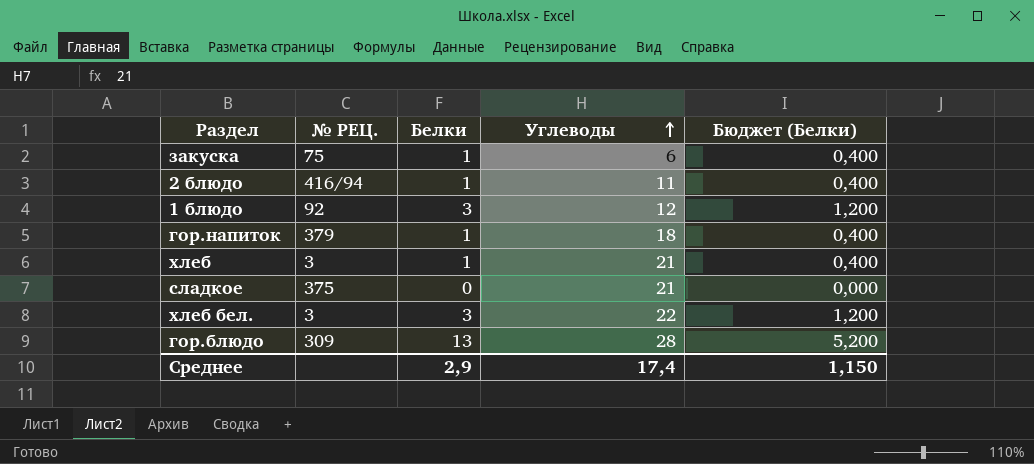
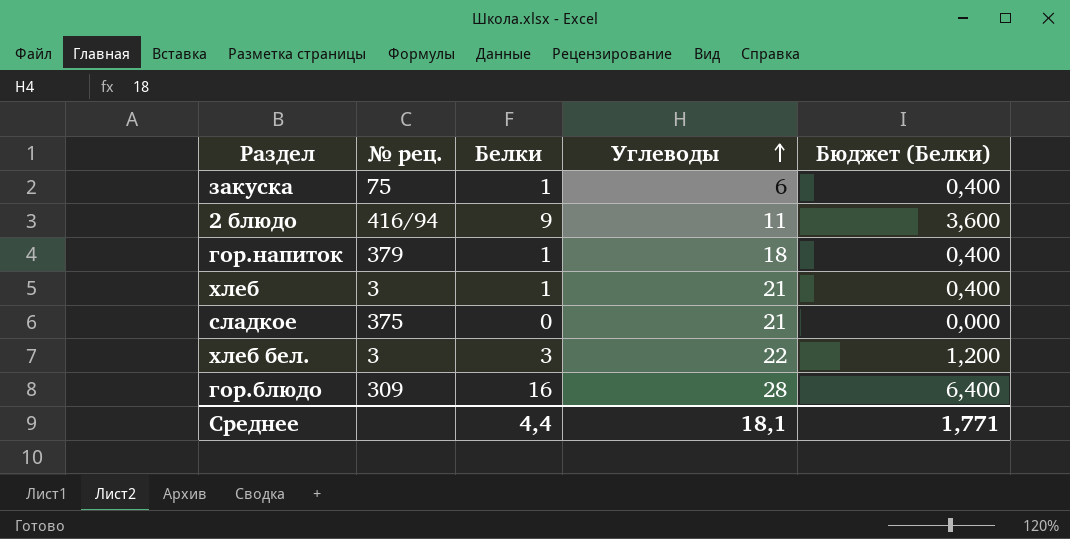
column name: № РЕЦ. -> № рец.
row 1 блюдо: 92 | 3 | 12 | 1,200 -> none
2 блюдо | Белки: 1 -> 9
2 блюдо | Бюджет (Белки): 0,400 -> 3,600
гор.блюдо | Белки: 13 -> 16
гор.блюдо | Бюджет (Белки): 5,200 -> 6,400
Среднее | Белки: 2,9 -> 4,4
Среднее | Углеводы: 17,4 -> 18,1
Среднее | Бюджет (Белки): 1,150 -> 1,771

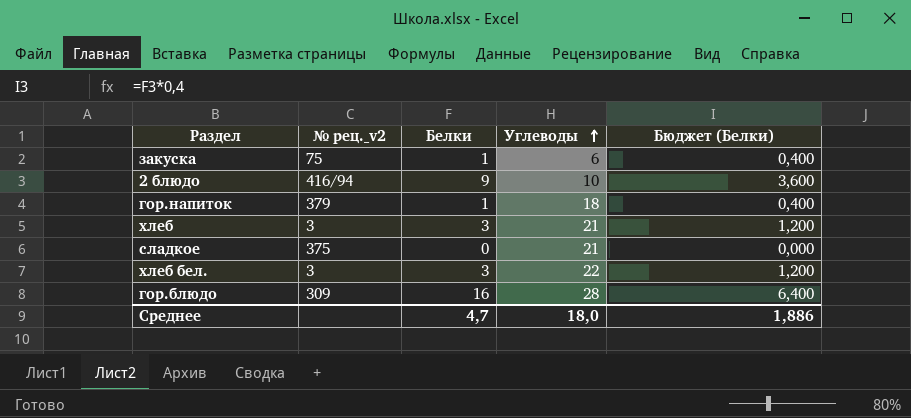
column name: № рец. -> № рец._v2
2 блюдо | Углеводы: 11 -> 10
хлеб | Белки: 1 -> 3
хлеб | Бюджет (Белки): 0,400 -> 1,200
Среднее | Белки: 4,4 -> 4,7
Среднее | Углеводы: 18,1 -> 18,0
Среднее | Бюджет (Белки): 1,771 -> 1,886

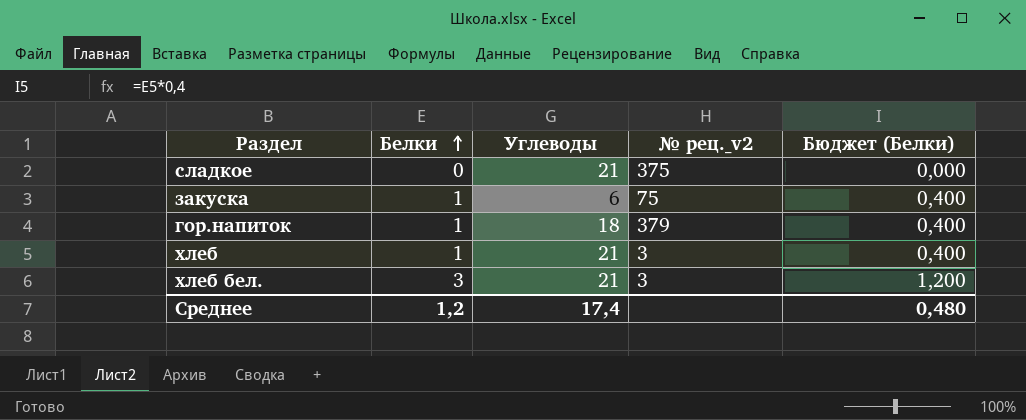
row order: Углеводы ascending -> Белки ascending
column № рец._v2 | position: 2 -> 4
row 2 блюдо: 416/94 | 9 | 10 | 3,600 -> none
row гор.блюдо: 309 | 16 | 28 | 6,400 -> none
хлеб | Белки: 3 -> 1
хлеб | Бюджет (Белки): 1,200 -> 0,400
хлеб бел. | Углеводы: 22 -> 21
Среднее | Белки: 4,7 -> 1,2
Среднее | Углеводы: 18,0 -> 17,4
Среднее | Бюджет (Белки): 1,886 -> 0,480

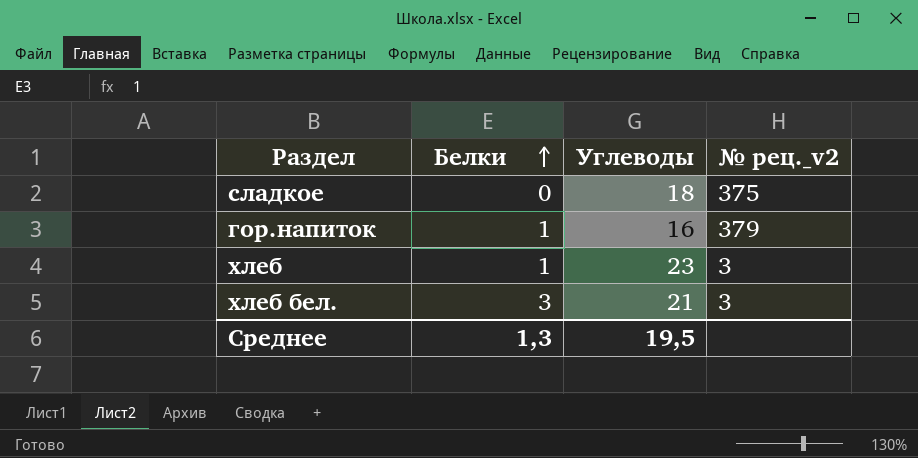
column Бюджет (Белки) | formula: [Белки] * 0,4 -> none
row закуска: 1 | 6 | 75 | 0,400 -> none
сладкое | Углеводы: 21 -> 18
гор.напиток | Углеводы: 18 -> 16
хлеб | Углеводы: 21 -> 23
Среднее | Белки: 1,2 -> 1,3
Среднее | Углеводы: 17,4 -> 19,5

